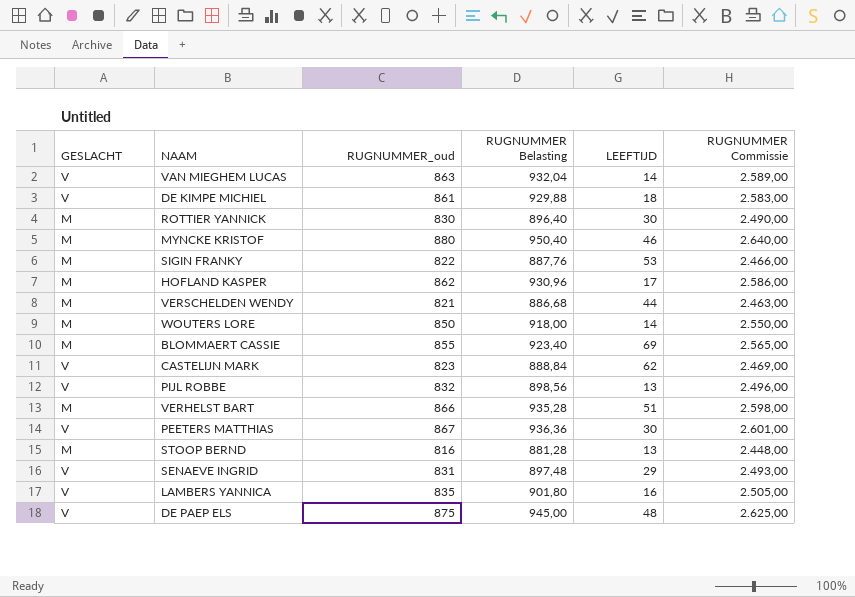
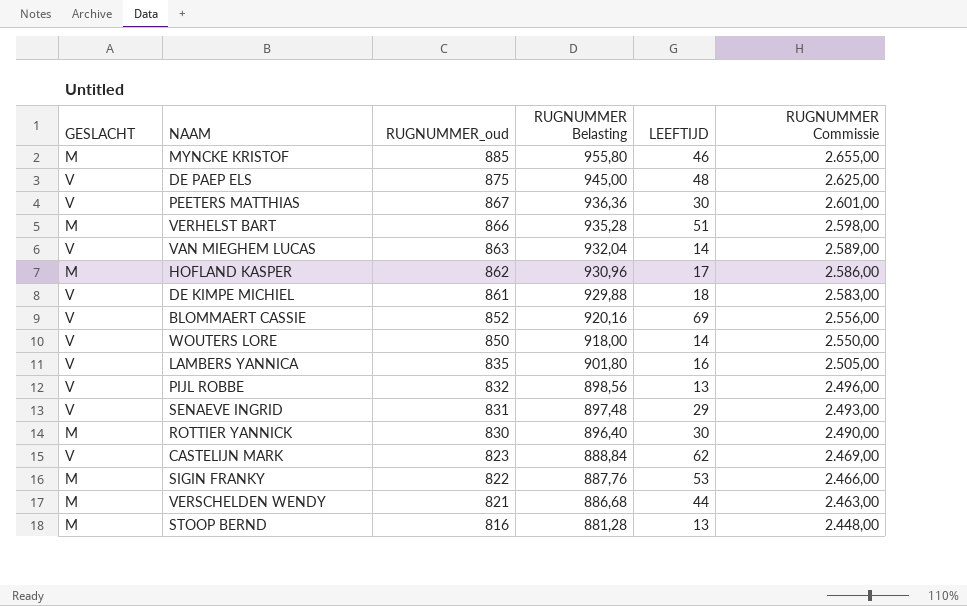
row order: none -> RUGNUMMER_oud descending
MYNCKE KRISTOF | RUGNUMMER_oud: 880 -> 885
MYNCKE KRISTOF | RUGNUMMER Belasting: 950,40 -> 955,80
MYNCKE KRISTOF | RUGNUMMER Commissie: 2.640,00 -> 2.655,00
BLOMMAERT CASSIE | GESLACHT: M -> V
BLOMMAERT CASSIE | RUGNUMMER_oud: 855 -> 852
BLOMMAERT CASSIE | RUGNUMMER Belasting: 923,40 -> 920,16
BLOMMAERT CASSIE | RUGNUMMER Commissie: 2.565,00 -> 2.556,00
WOUTERS LORE | GESLACHT: M -> V

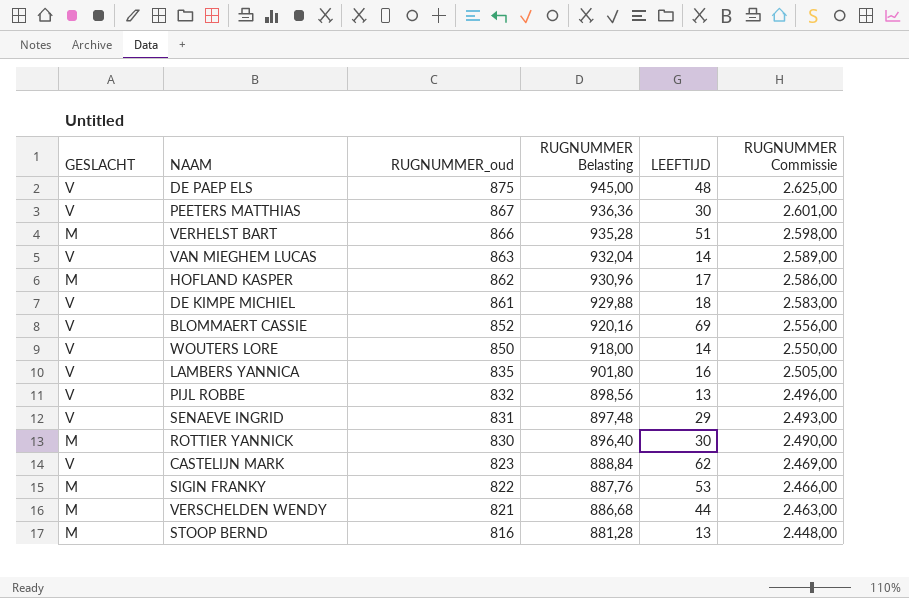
row MYNCKE KRISTOF: M | 885 | 955,80 | 46 | 2.655,00 -> none

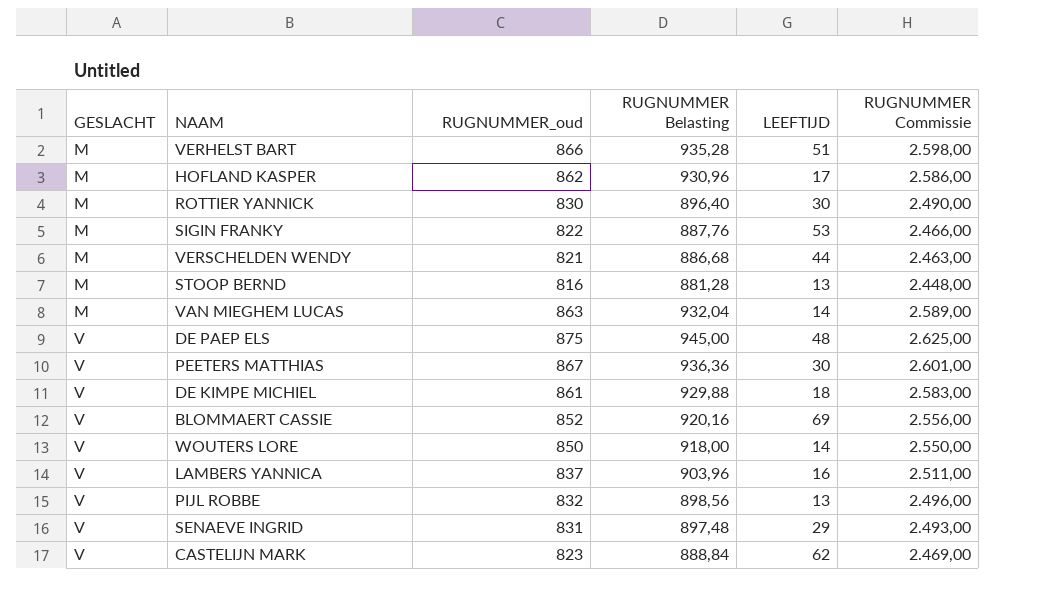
row order: RUGNUMMER_oud descending -> GESLACHT ascending
VAN MIEGHEM LUCAS | GESLACHT: V -> M
LAMBERS YANNICA | RUGNUMMER_oud: 835 -> 837
LAMBERS YANNICA | RUGNUMMER Belasting: 901,80 -> 903,96
LAMBERS YANNICA | RUGNUMMER Commissie: 2.505,00 -> 2.511,00

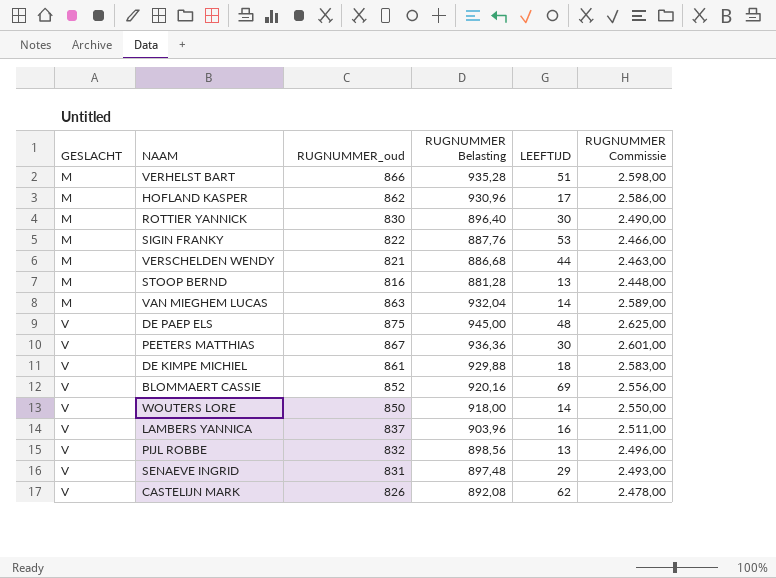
CASTELIJN MARK | RUGNUMMER_oud: 823 -> 826
CASTELIJN MARK | RUGNUMMER Belasting: 888,84 -> 892,08
CASTELIJN MARK | RUGNUMMER Commissie: 2.469,00 -> 2.478,00

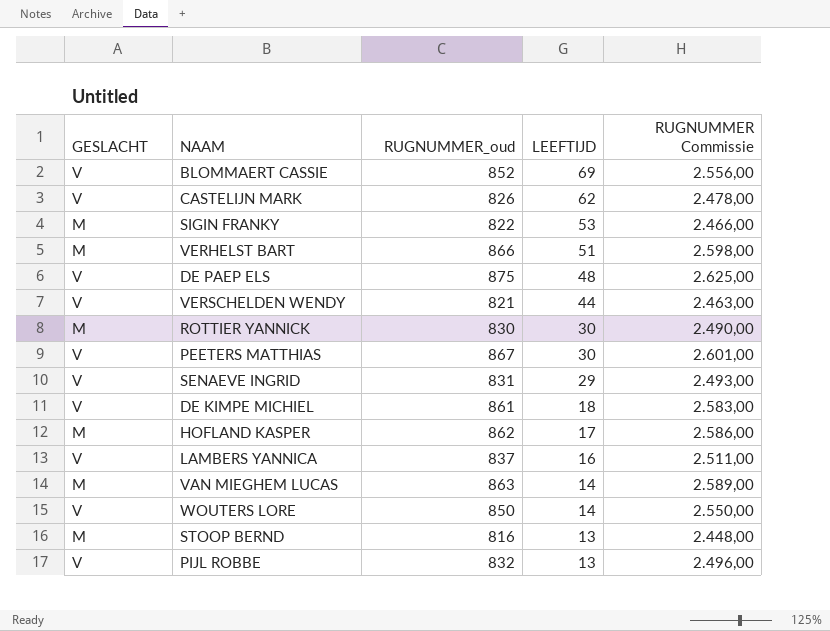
row order: GESLACHT ascending -> LEEFTIJD descending
column RUGNUMMER Belasting | formula: [RUGNUMMER_oud] * 1,08 -> none
VERSCHELDEN WENDY | GESLACHT: M -> V

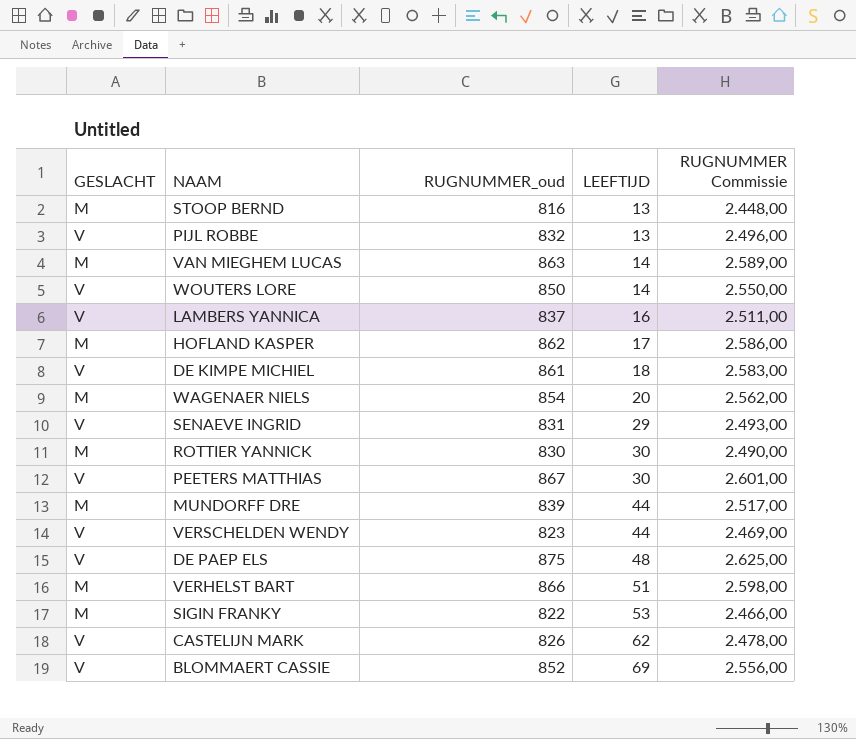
row order: LEEFTIJD descending -> LEEFTIJD ascending
row WAGENAER NIELS: none -> M | 854 | 20 | 2.562,00
row MUNDORFF DRE: none -> M | 839 | 44 | 2.517,00
VERSCHELDEN WENDY | RUGNUMMER_oud: 821 -> 823
VERSCHELDEN WENDY | RUGNUMMER Commissie: 2.463,00 -> 2.469,00

